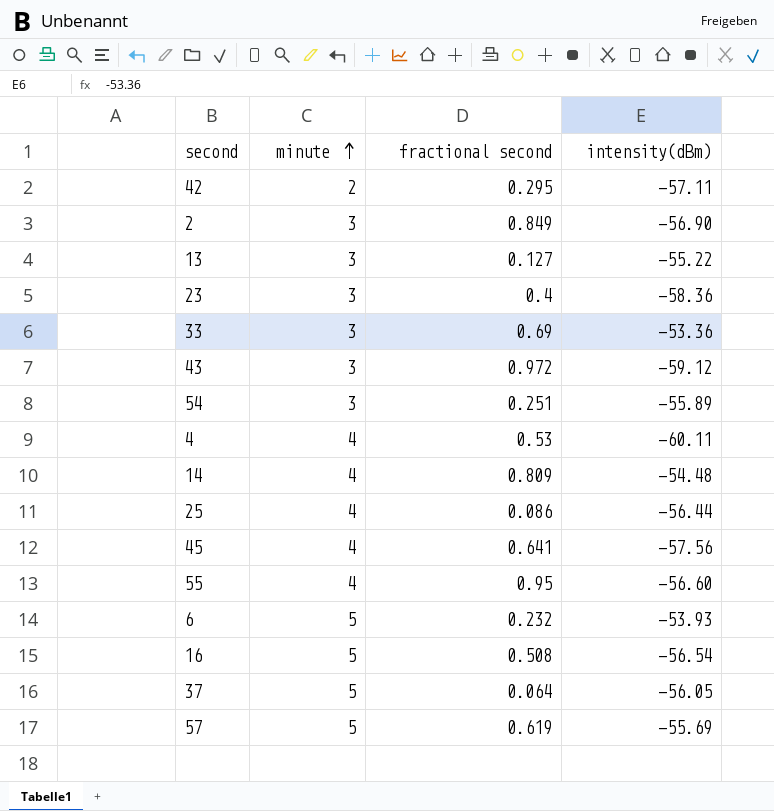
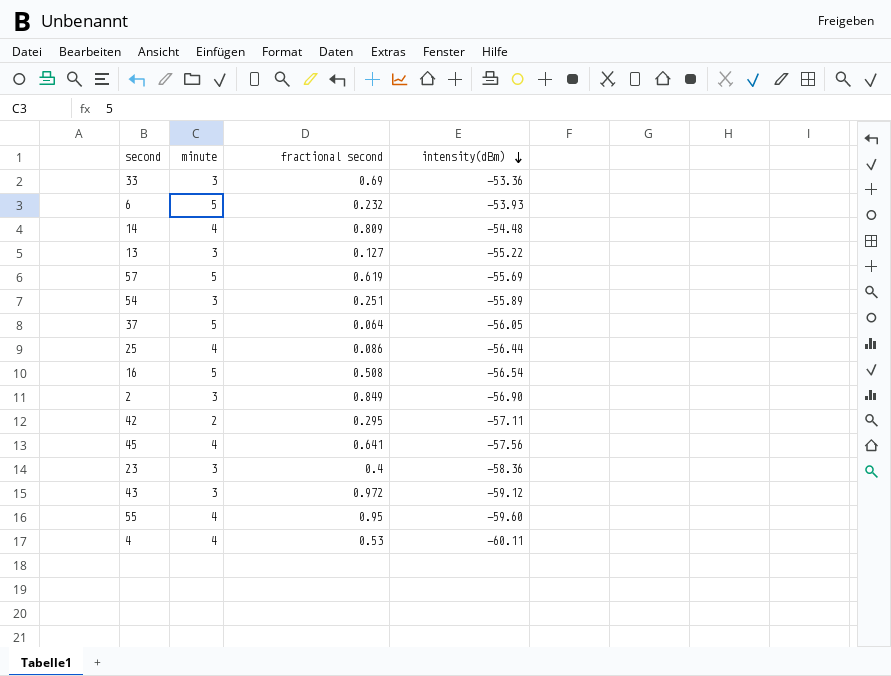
row order: minute ascending -> intensity(dBm) descending
55 | intensity(dBm): -56.60 -> -59.60

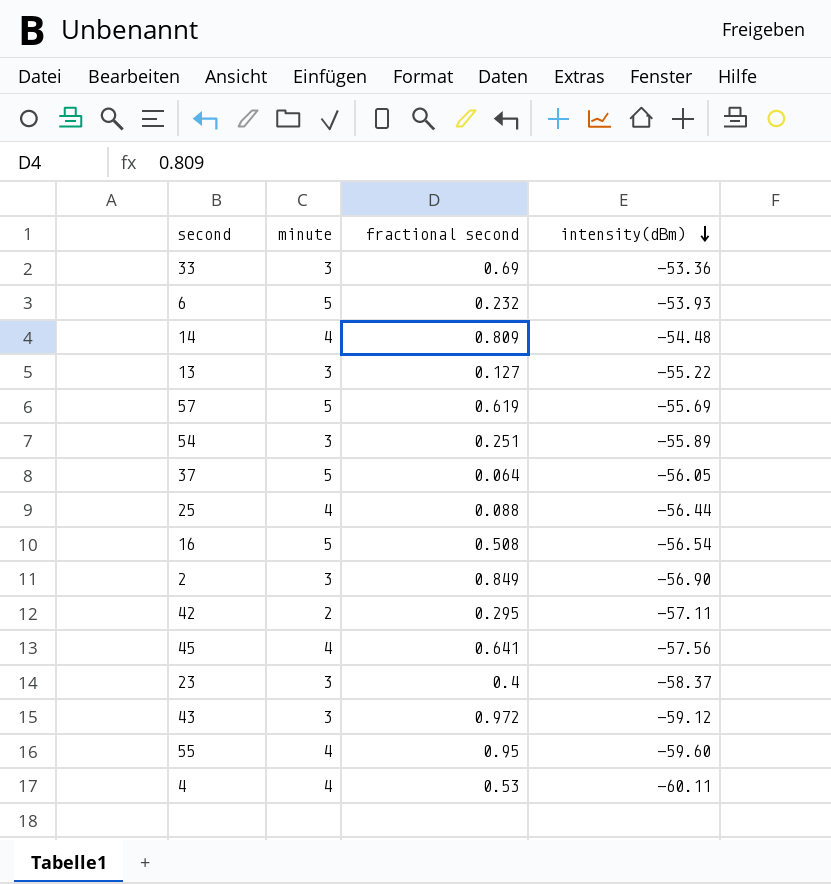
25 | fractional second: 0.086 -> 0.088
23 | intensity(dBm): -58.36 -> -58.37

